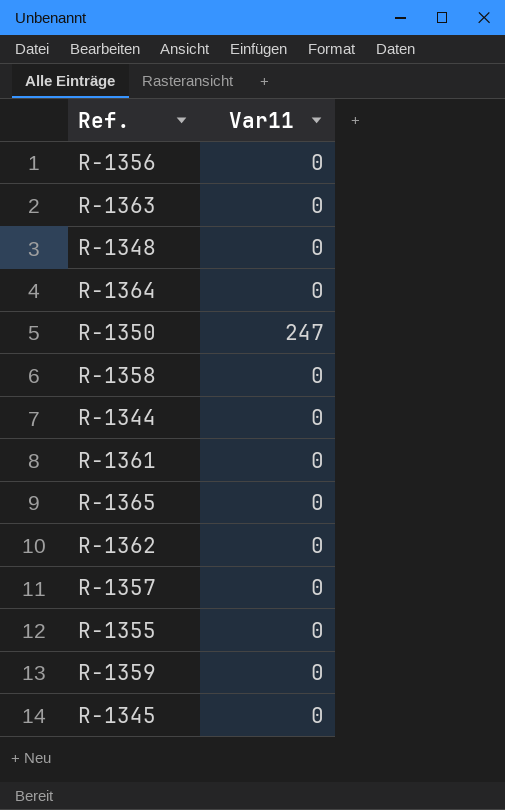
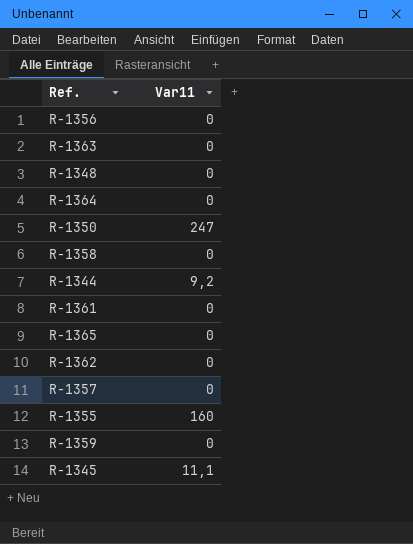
R-1344 | Var11: 0 -> 9,2
R-1355 | Var11: 0 -> 160
R-1345 | Var11: 0 -> 11,1

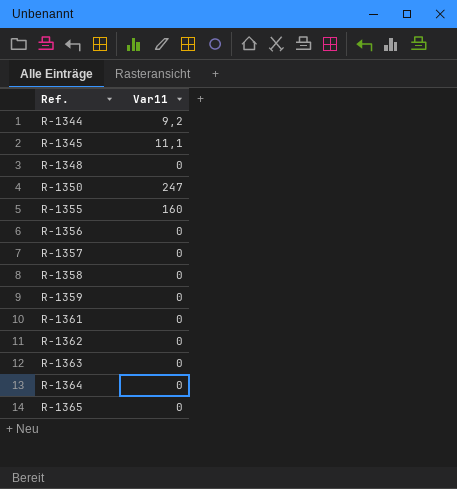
row order: none -> Ref. ascending

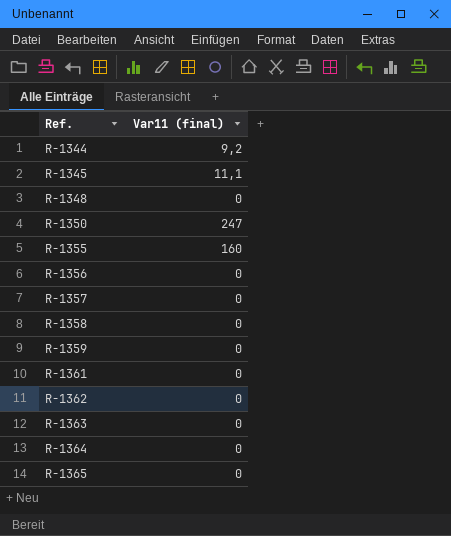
column name: Var11 -> Var11 (final)

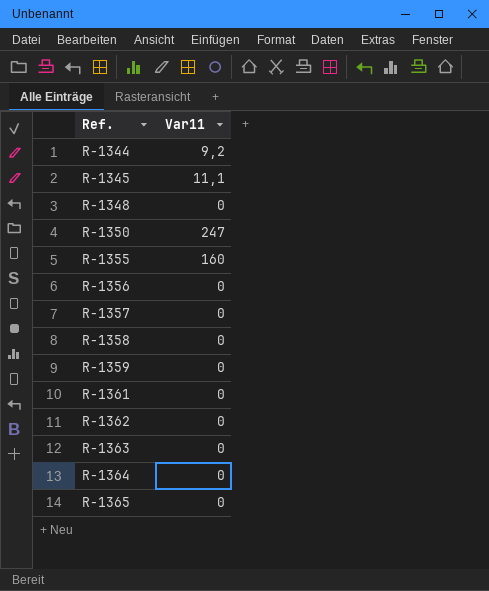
column name: Var11 (final) -> Var11

